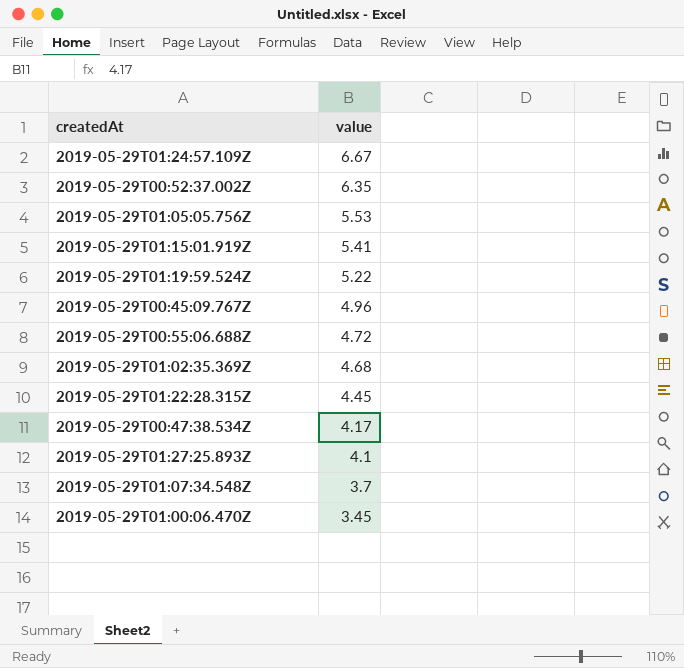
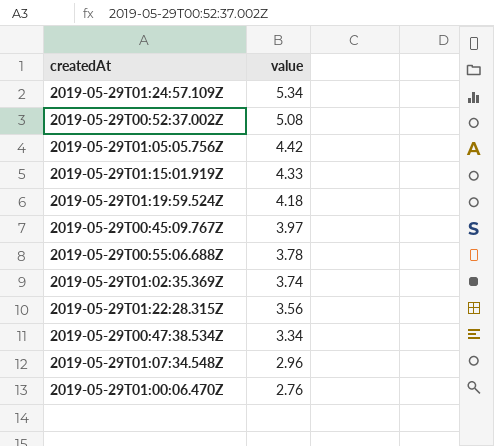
row 2019-05-29T01:27:25.893Z: 4.1 -> none
2019-05-29T01:24:57.109Z | value: 6.67 -> 5.34
2019-05-29T00:52:37.002Z | value: 6.35 -> 5.08
2019-05-29T01:05:05.756Z | value: 5.53 -> 4.42
2019-05-29T01:15:01.919Z | value: 5.41 -> 4.33
2019-05-29T01:19:59.524Z | value: 5.22 -> 4.18
2019-05-29T00:45:09.767Z | value: 4.96 -> 3.97
2019-05-29T00:55:06.688Z | value: 4.72 -> 3.78
2019-05-29T01:02:35.369Z | value: 4.68 -> 3.74
2019-05-29T01:22:28.315Z | value: 4.45 -> 3.56
2019-05-29T00:47:38.534Z | value: 4.17 -> 3.34
2019-05-29T01:07:34.548Z | value: 3.7 -> 2.96
2019-05-29T01:00:06.470Z | value: 3.45 -> 2.76

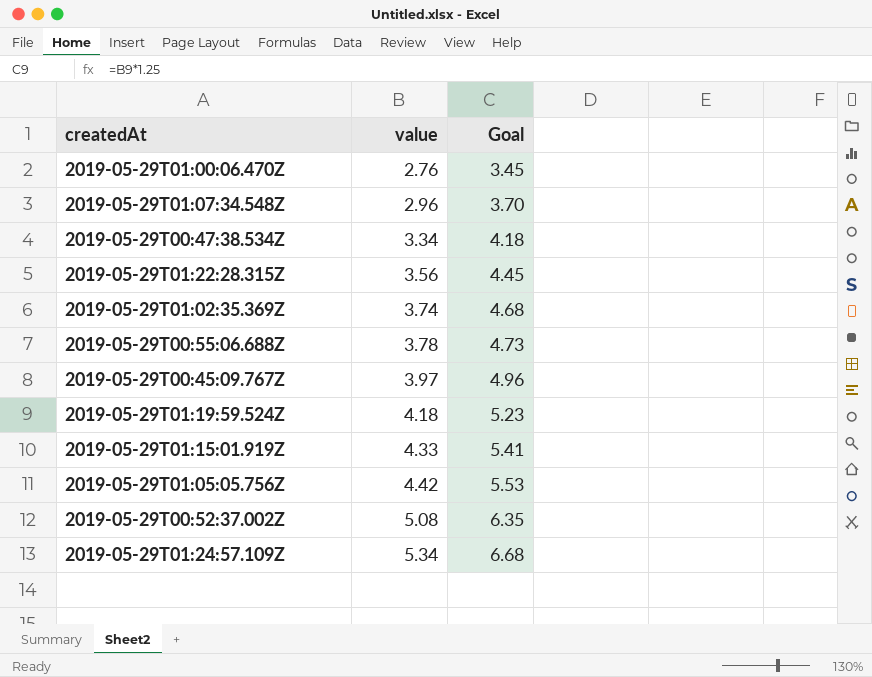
row order: value descending -> value ascending
column Goal | formula: none -> [value] * 1.25

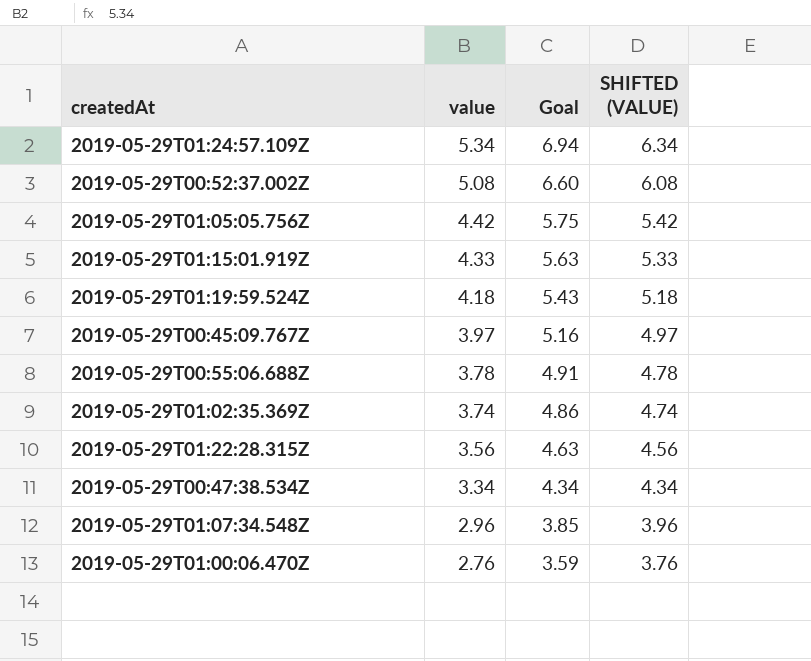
row order: value ascending -> value descending
column Goal | formula: [value] * 1.25 -> [value] * 1.3
column SHIFTED (VALUE) | formula: none -> [value] + 1

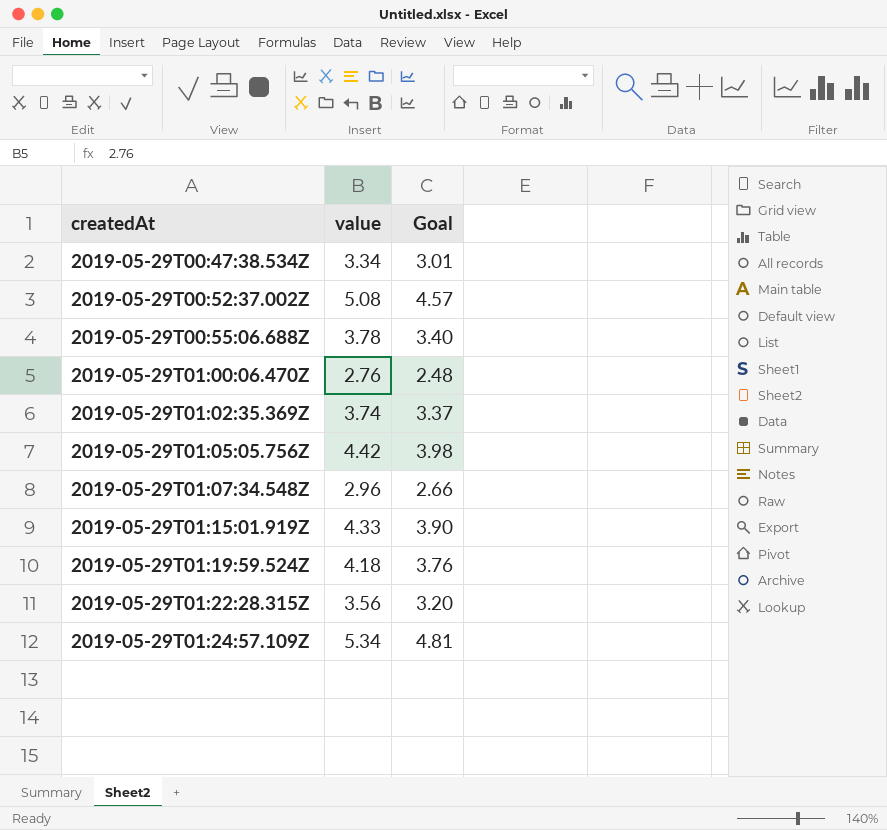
row order: value descending -> createdAt ascending
column SHIFTED (VALUE) | formula: [value] + 1 -> none
column Goal | formula: [value] * 1.3 -> [value] * 0.9
row 2019-05-29T00:45:09.767Z: 3.97 | 5.16 | 4.97 -> none

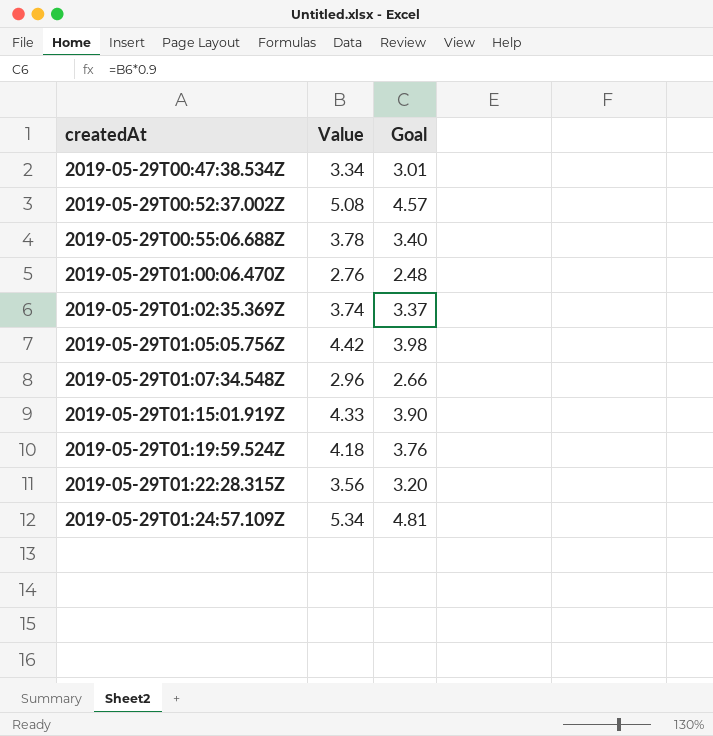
column name: value -> Value

